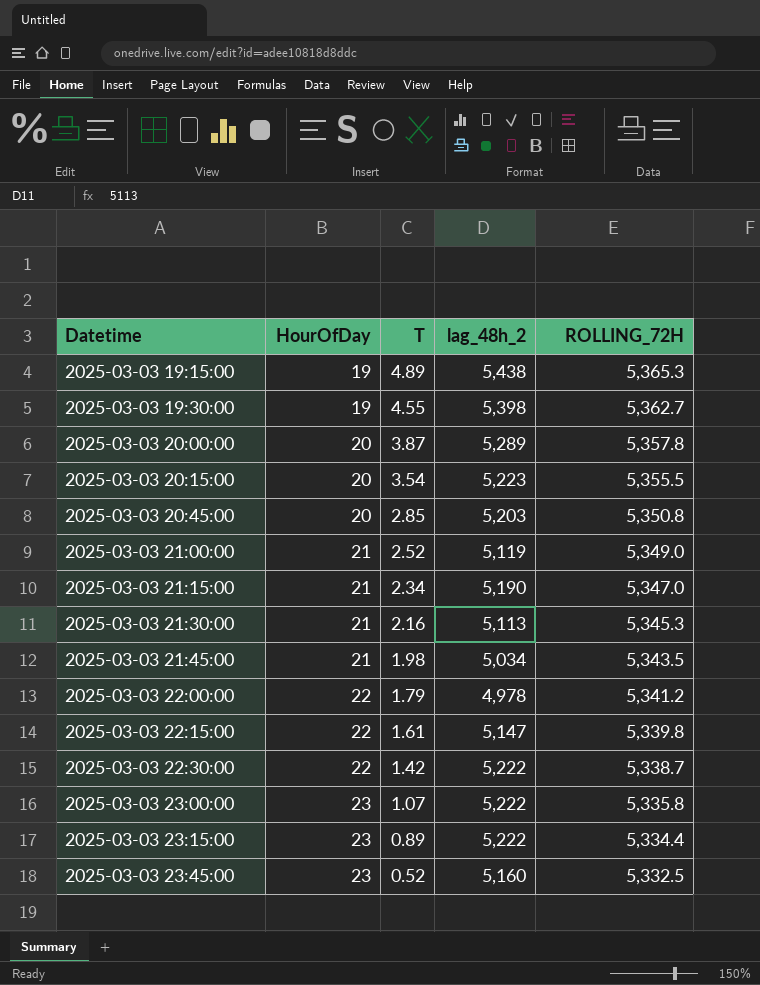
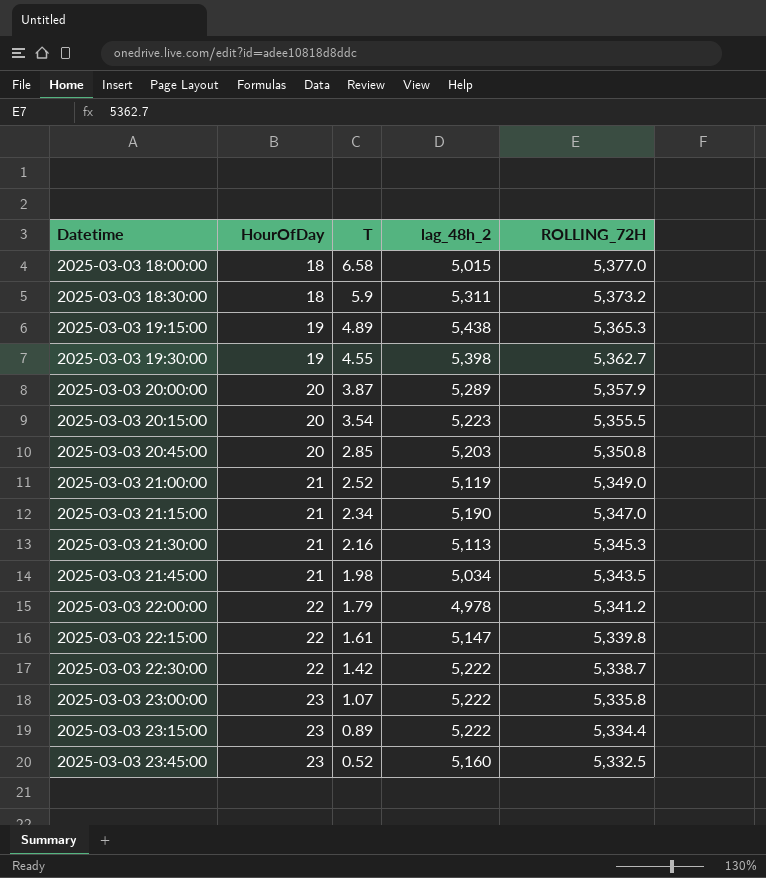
row 2025-03-03 18:00:00: none -> 18 | 6.58 | 5,015 | 5,377.0
row 2025-03-03 18:30:00: none -> 18 | 5.9 | 5,311 | 5,373.2
2025-03-03 20:00:00 | ROLLING_72H: 5,357.8 -> 5,357.9

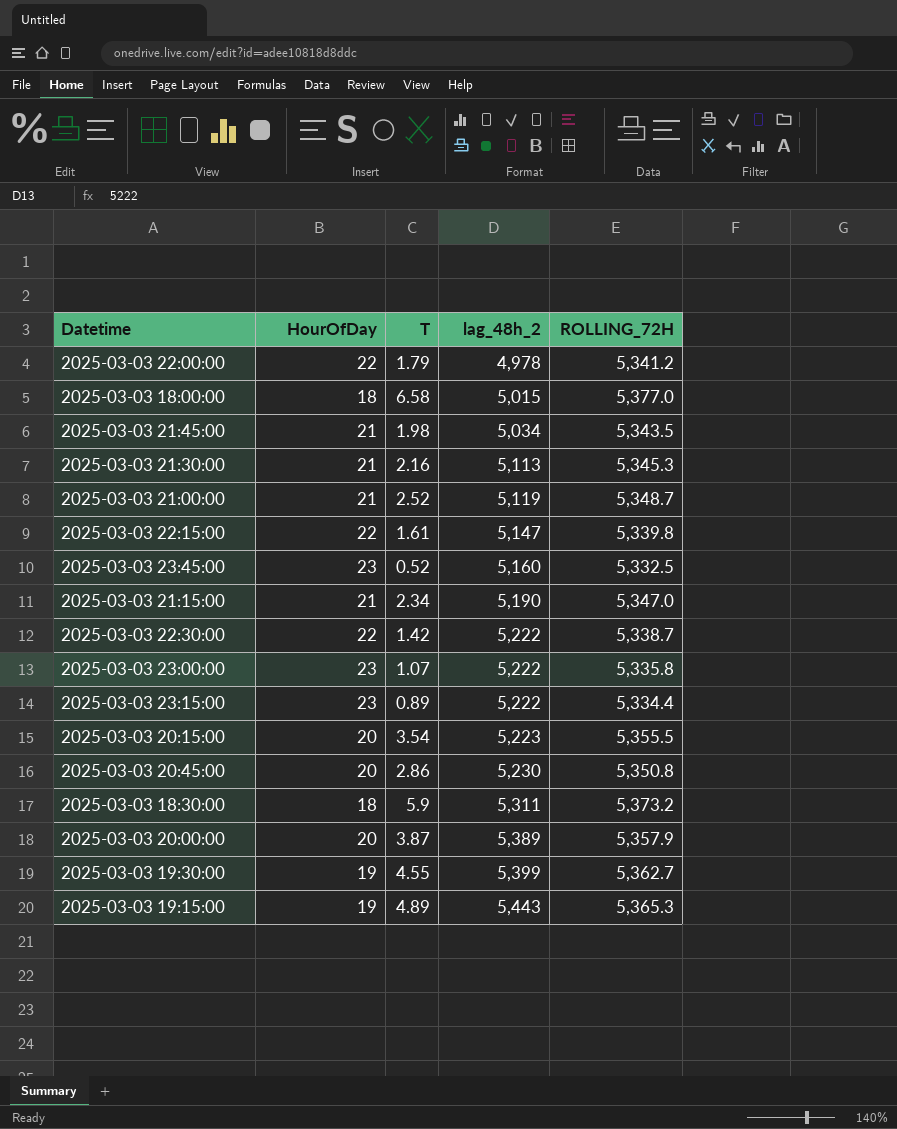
row order: Datetime ascending -> lag_48h_2 ascending
2025-03-03 21:00:00 | ROLLING_72H: 5,349.0 -> 5,348.7
2025-03-03 20:45:00 | T: 2.85 -> 2.86
2025-03-03 20:45:00 | lag_48h_2: 5,203 -> 5,230
2025-03-03 20:00:00 | lag_48h_2: 5,289 -> 5,389
2025-03-03 19:30:00 | lag_48h_2: 5,398 -> 5,399
2025-03-03 19:15:00 | lag_48h_2: 5,438 -> 5,443

